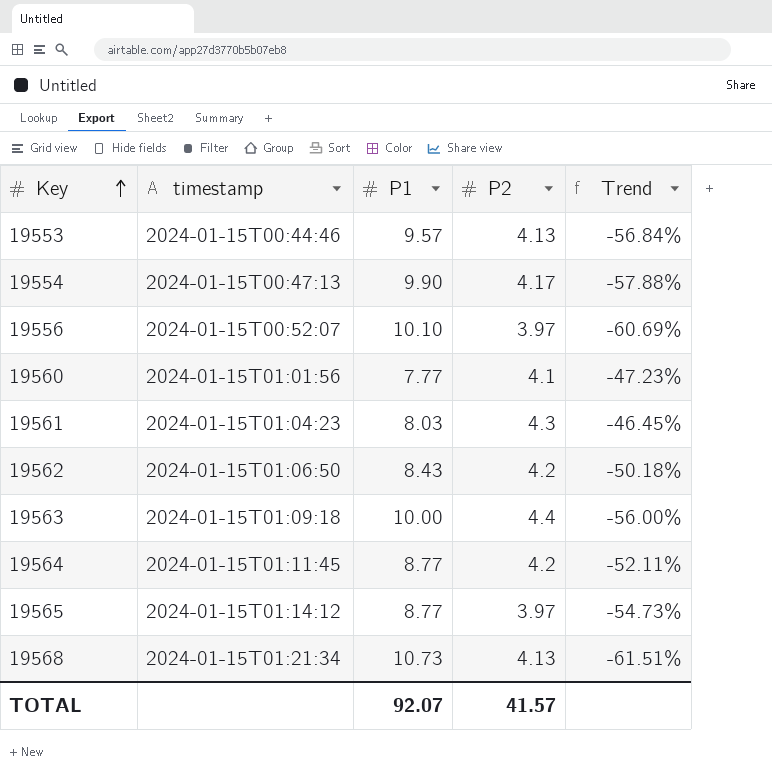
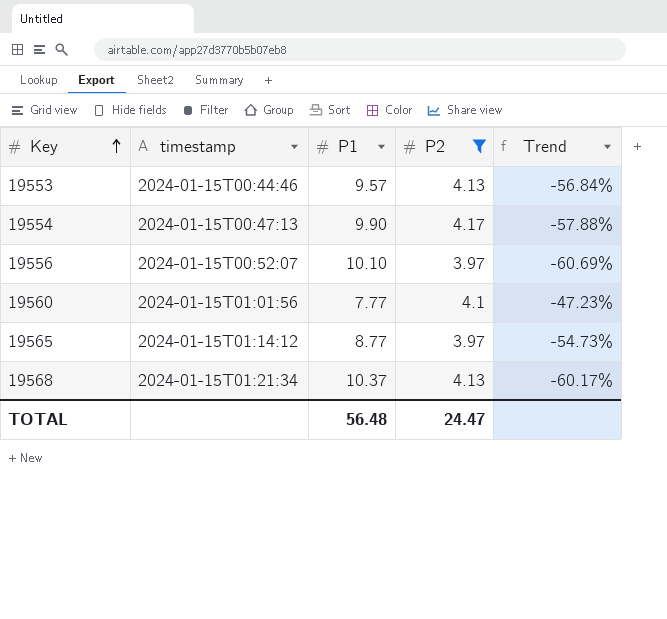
filter: none -> P2 <= 4.17
19568 | P1: 10.73 -> 10.37
19568 | Trend: -61.51% -> -60.17%
TOTAL | P1: 92.07 -> 56.48
TOTAL | P2: 41.57 -> 24.47

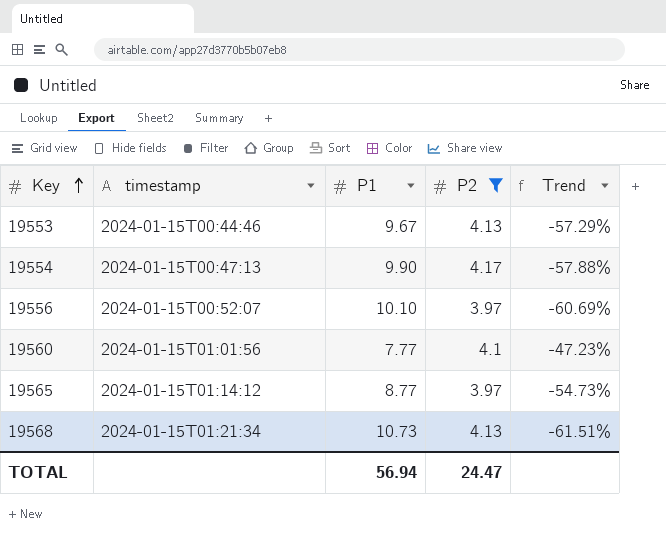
19553 | P1: 9.57 -> 9.67
19553 | Trend: -56.84% -> -57.29%
19568 | P1: 10.37 -> 10.73
19568 | Trend: -60.17% -> -61.51%
TOTAL | P1: 56.48 -> 56.94

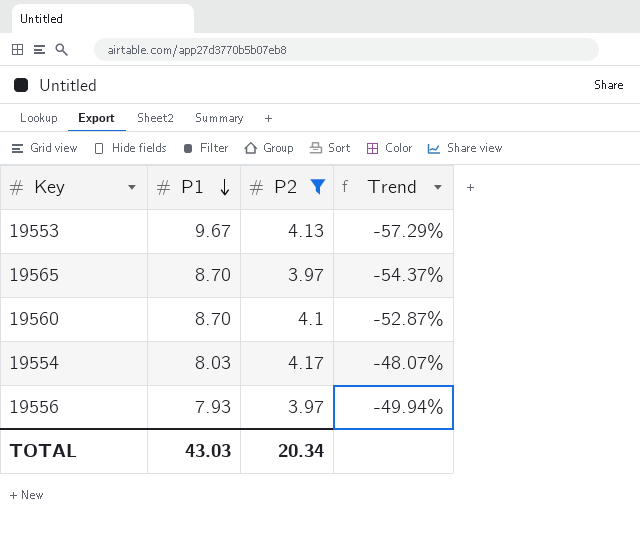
row order: Key ascending -> P1 descending
column timestamp | position: 2 -> none
row 19568: 2024-01-15T01:21:34 | 10.73 | 4.13 | -61.51% -> none
19565 | P1: 8.77 -> 8.70
19565 | Trend: -54.73% -> -54.37%
19560 | P1: 7.77 -> 8.70
19560 | Trend: -47.23% -> -52.87%
19554 | P1: 9.90 -> 8.03
19554 | Trend: -57.88% -> -48.07%
19556 | P1: 10.10 -> 7.93
19556 | Trend: -60.69% -> -49.94%
TOTAL | P1: 56.94 -> 43.03
TOTAL | P2: 24.47 -> 20.34

